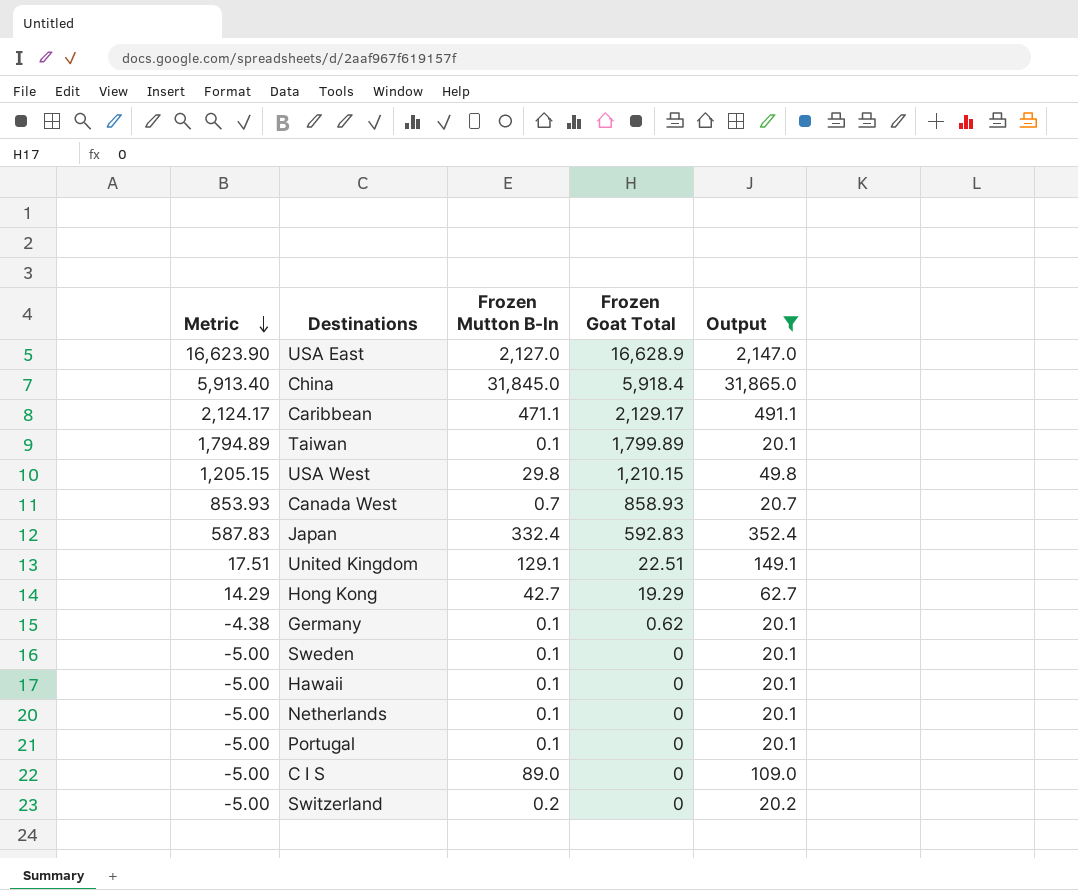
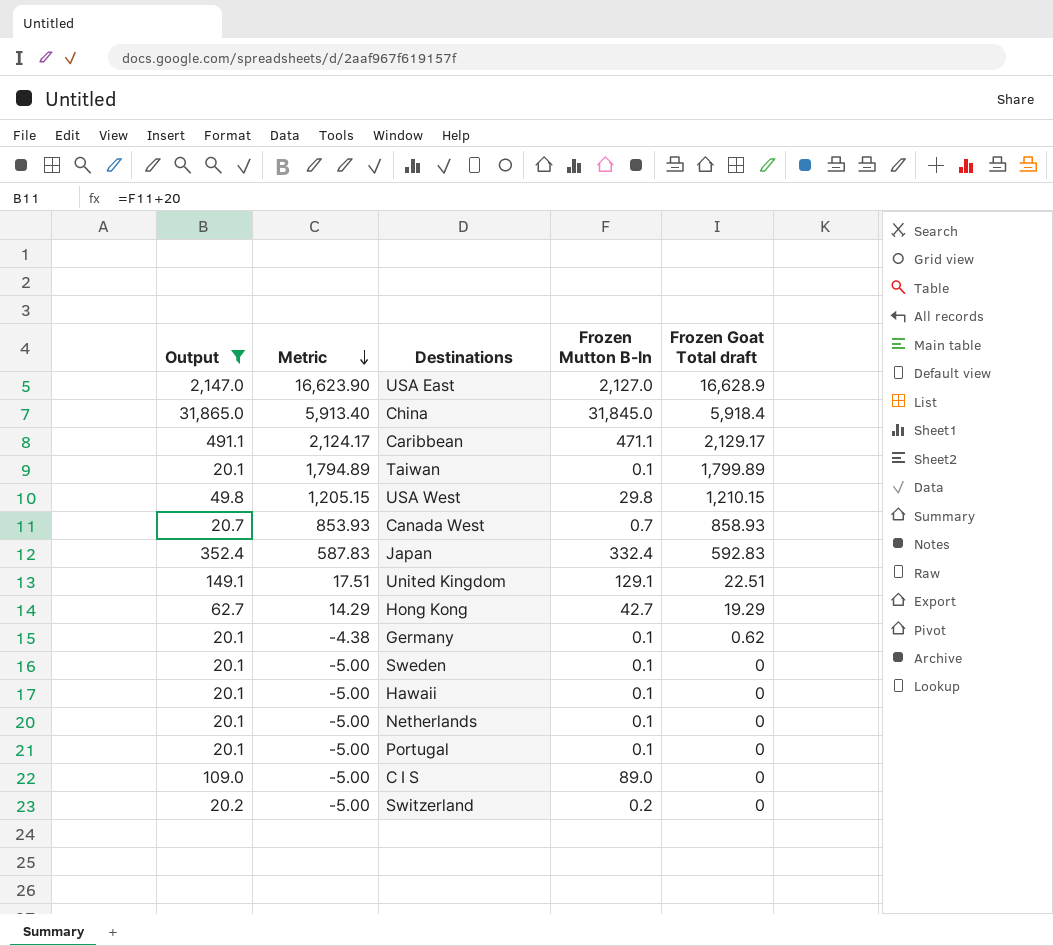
column Output | position: 5 -> 1
column name: Frozen Goat Total -> Frozen Goat Total draft

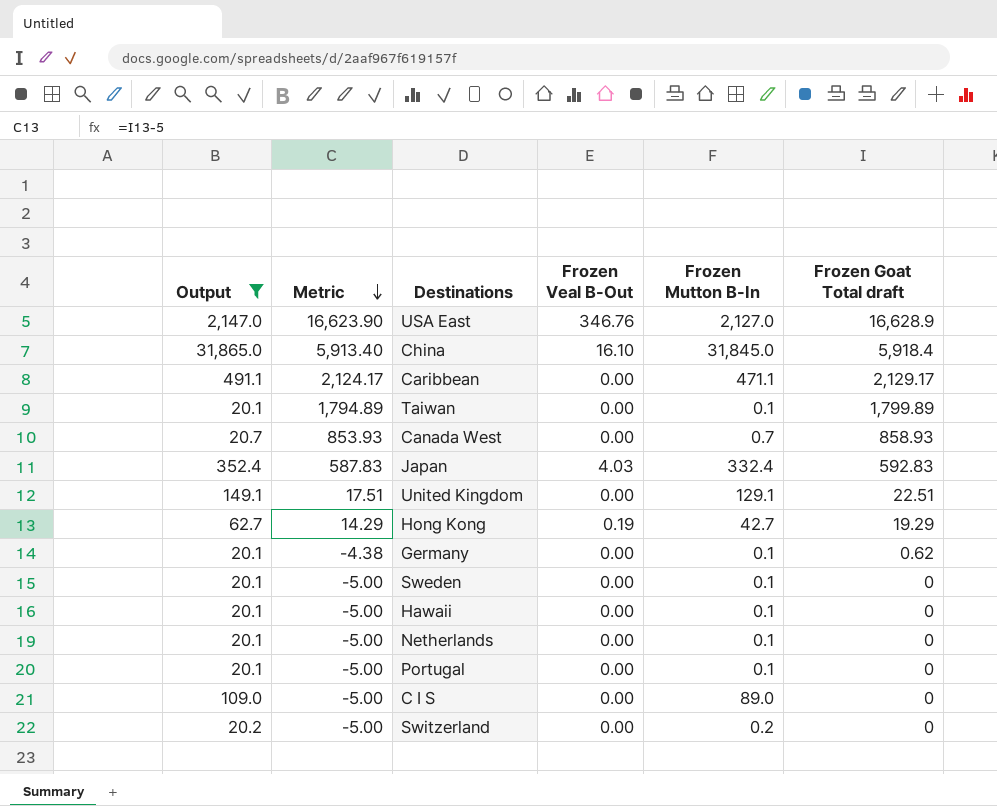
column Frozen Veal B-Out | position: none -> 4
row USA West: 49.8 | 1,205.15 | 29.8 | 1,210.15 -> none

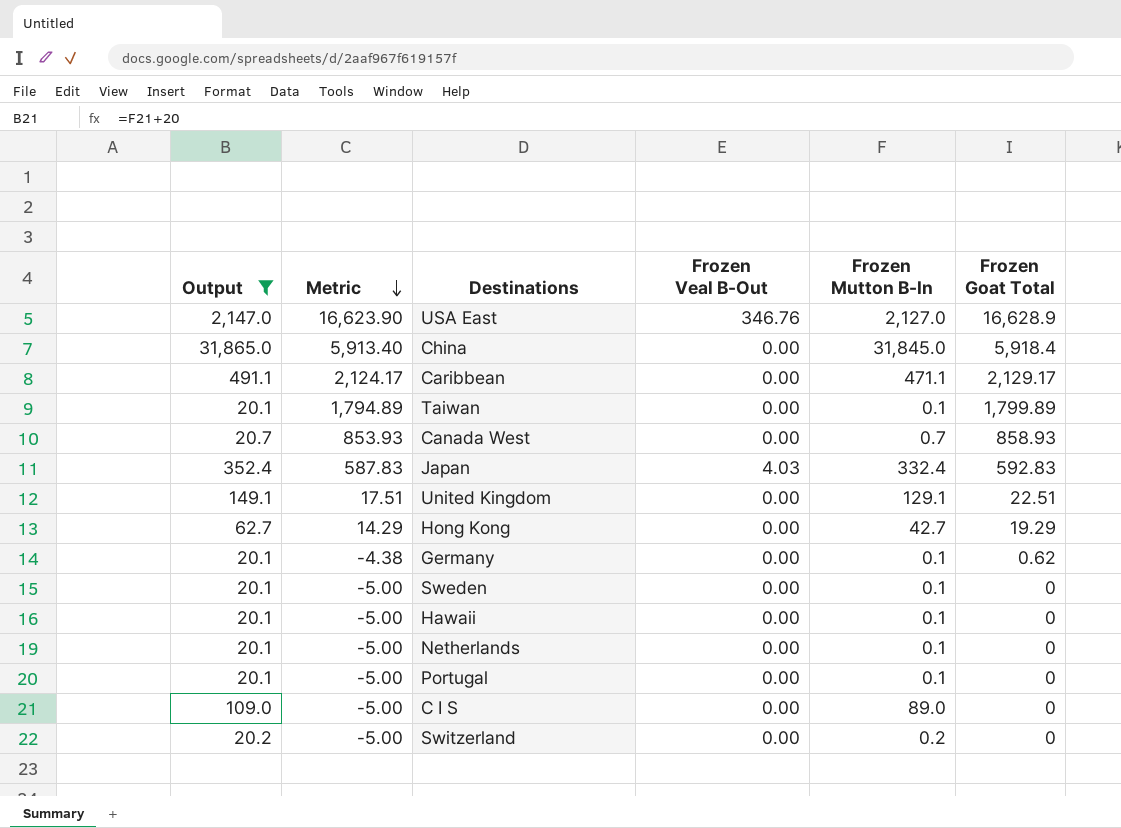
column name: Frozen Goat Total draft -> Frozen Goat Total
China | Frozen Veal B-Out: 16.10 -> 0.00
Hong Kong | Frozen Veal B-Out: 0.19 -> 0.00

